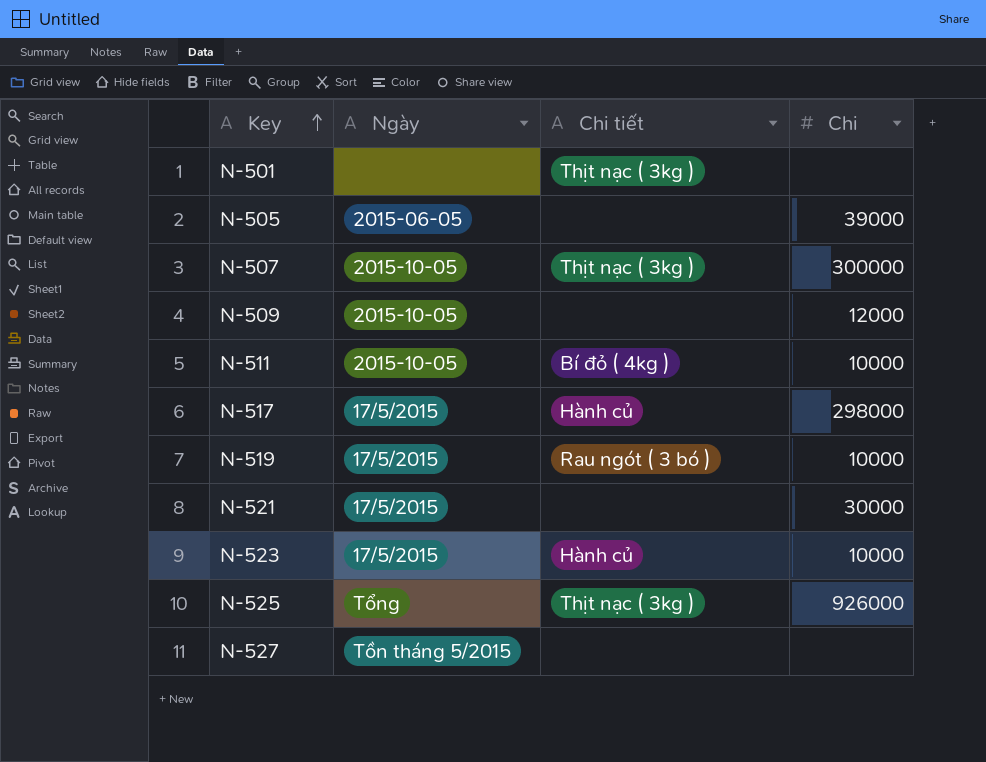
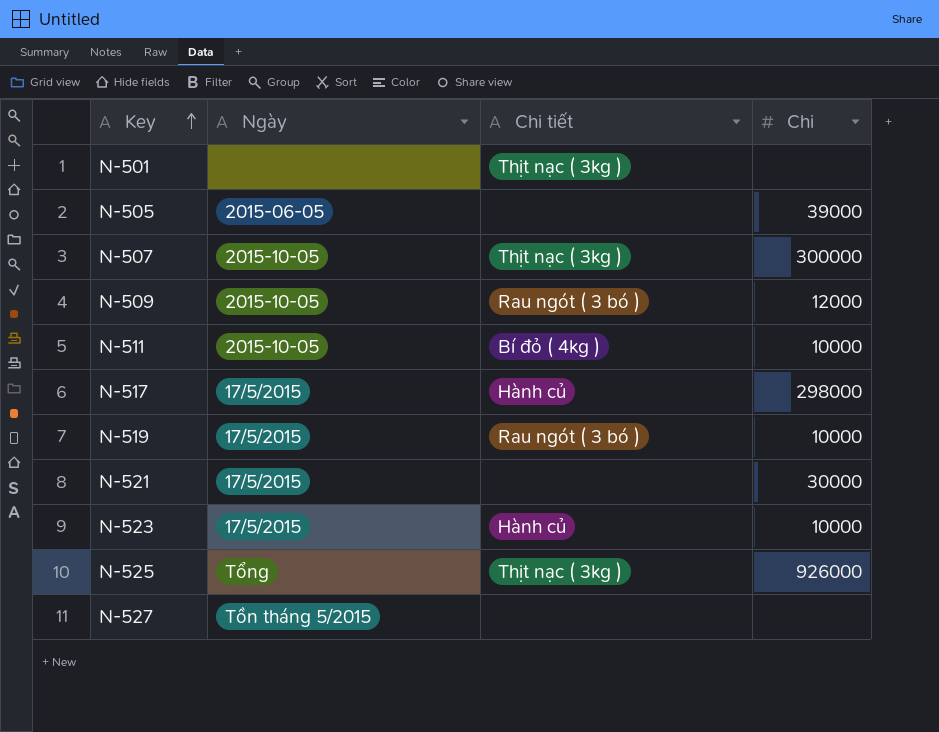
N-509 | Chi tiết: none -> Rau ngót ( 3 bó )

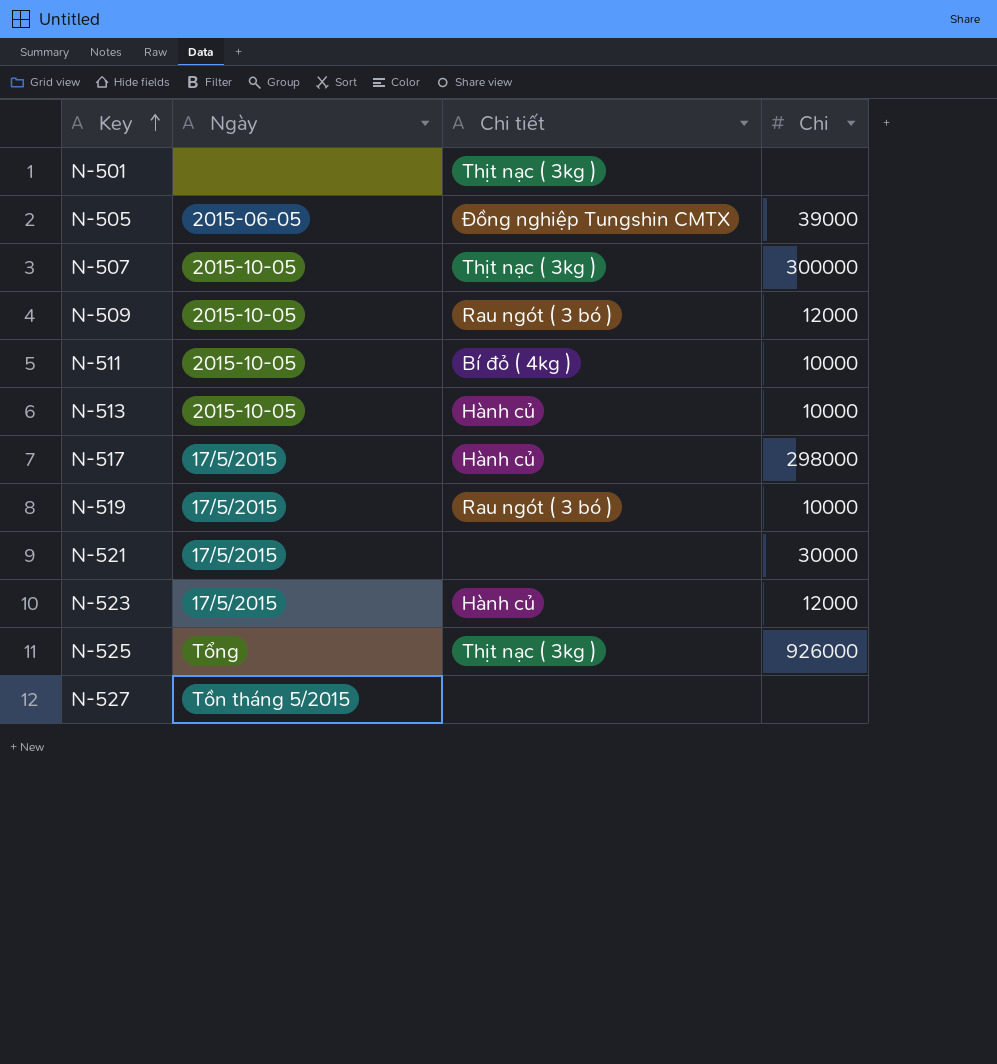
N-505 | Chi tiết: none -> Đồng nghiệp Tungshin CMTX
row N-513: none -> 2015-10-05 | Hành củ | 10000
N-523 | Chi: 10000 -> 12000

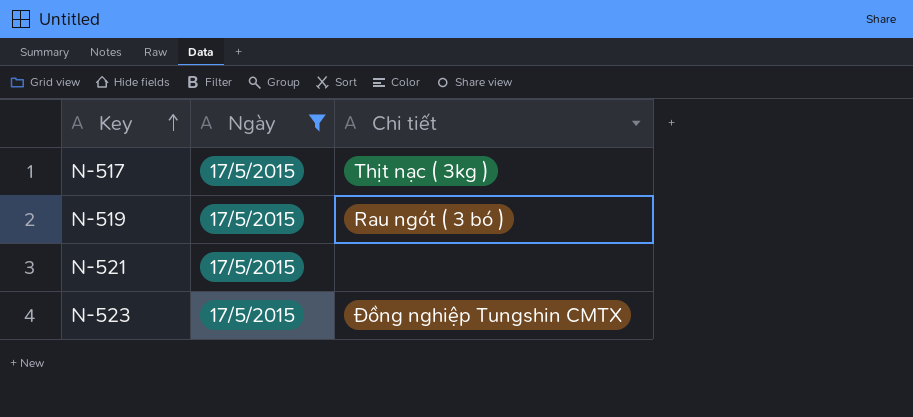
filter: none -> Ngày = 17/5/2015
column Chi | position: 4 -> none
N-517 | Chi tiết: Hành củ -> Thịt nạc ( 3kg )
N-523 | Chi tiết: Hành củ -> Đồng nghiệp Tungshin CMTX

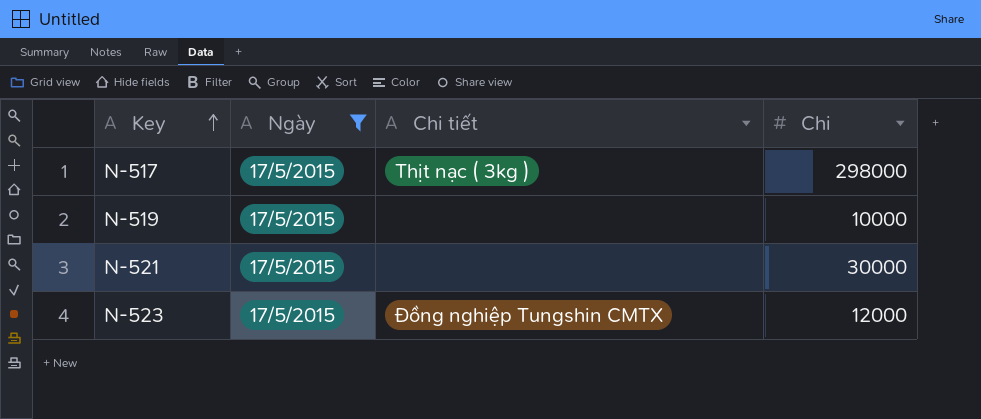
column Chi | position: none -> 4
N-519 | Chi tiết: Rau ngót ( 3 bó ) -> none

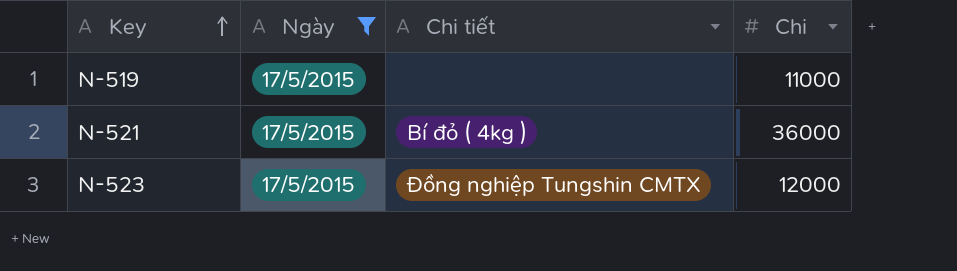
row N-517: 17/5/2015 | Thịt nạc ( 3kg ) | 298000 -> none
N-519 | Chi: 10000 -> 11000
N-521 | Chi tiết: none -> Bí đỏ ( 4kg )
N-521 | Chi: 30000 -> 36000

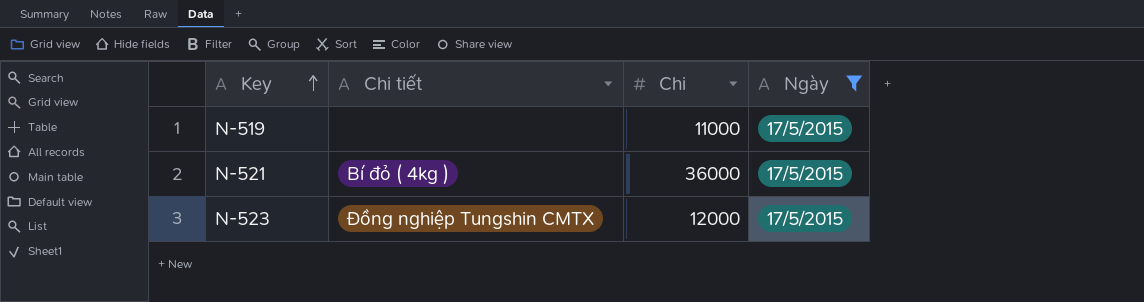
column Ngày | position: 2 -> 4

